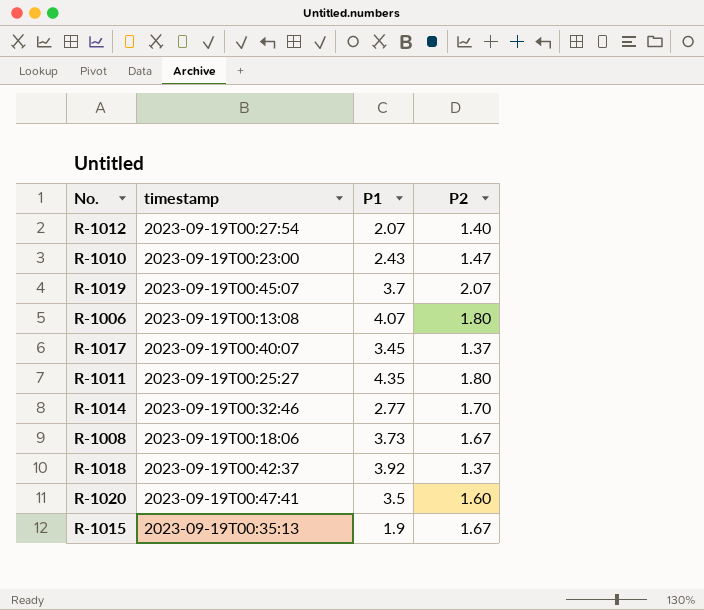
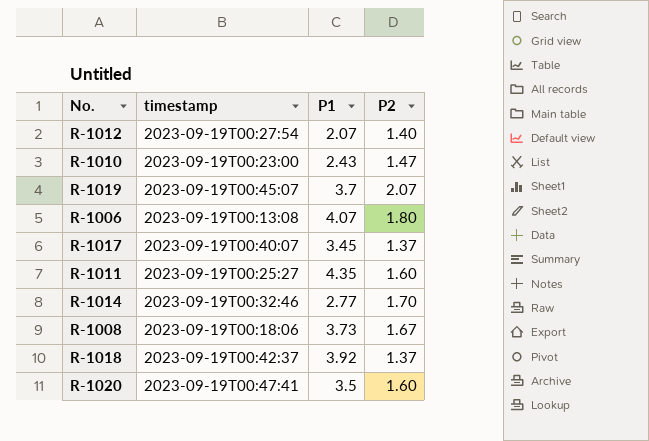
row R-1015: 2023-09-19T00:35:13 | 1.9 | 1.67 -> none
R-1011 | P2: 1.80 -> 1.60

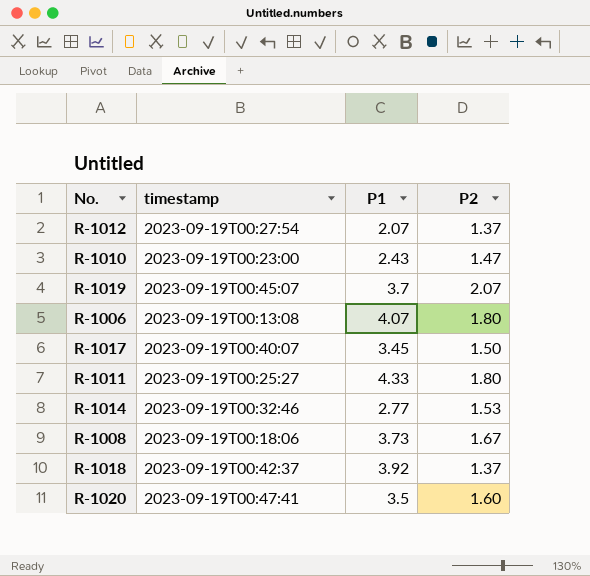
R-1012 | P2: 1.40 -> 1.37
R-1017 | P2: 1.37 -> 1.50
R-1011 | P1: 4.35 -> 4.33
R-1011 | P2: 1.60 -> 1.80
R-1014 | P2: 1.70 -> 1.53

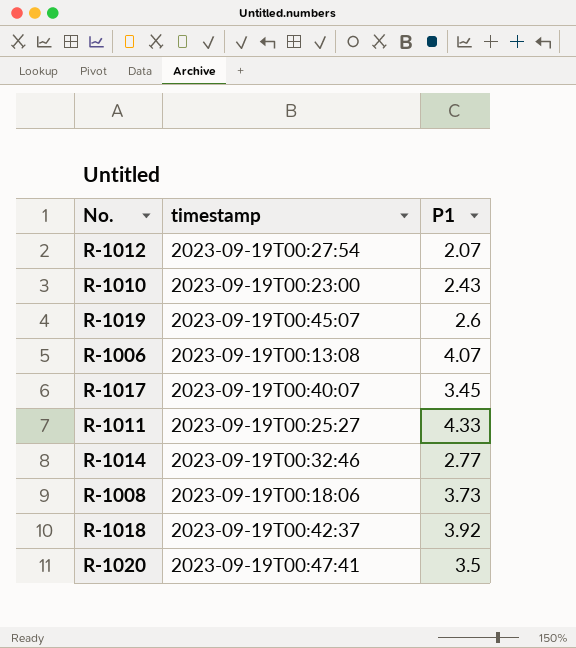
column P2 | position: 4 -> none
R-1019 | P1: 3.7 -> 2.6

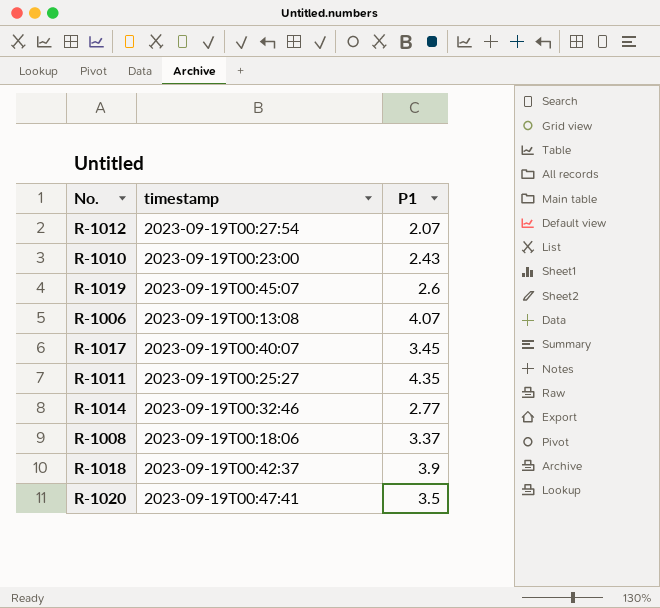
R-1011 | P1: 4.33 -> 4.35
R-1008 | P1: 3.73 -> 3.37
R-1018 | P1: 3.92 -> 3.9

